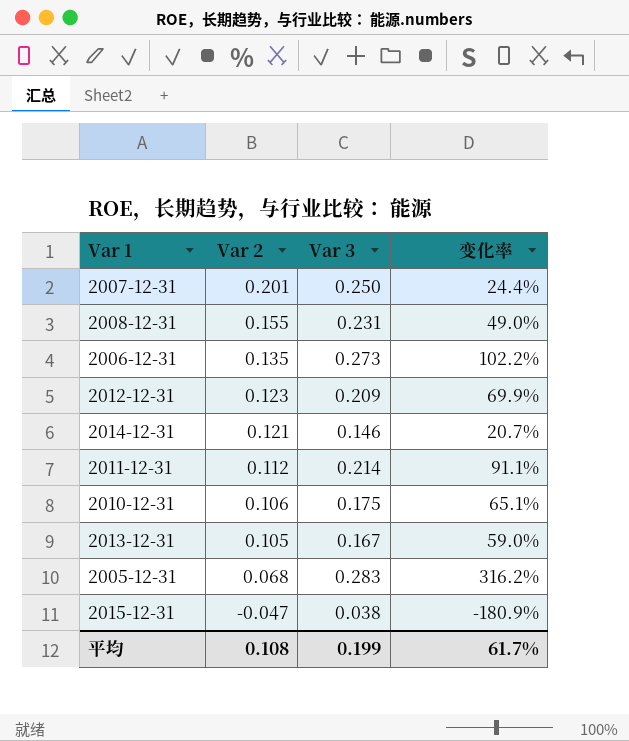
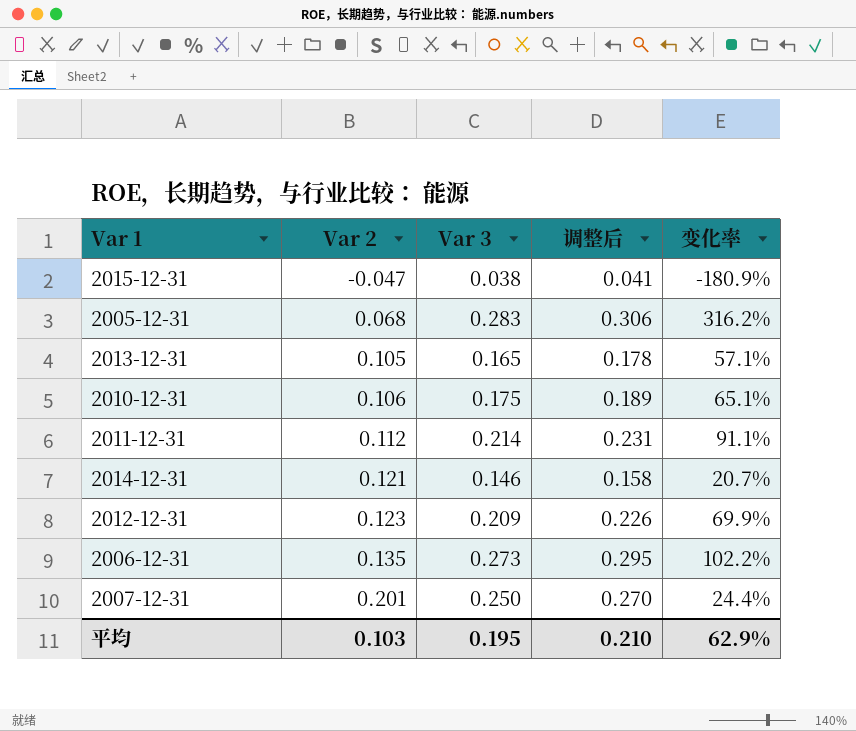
row order: Var 2 descending -> Var 2 ascending
column 调整后 | formula: none -> [Var 3] * 1.08
row 2008-12-31: 0.155 | 0.231 | 49.0% -> none
2013-12-31 | Var 3: 0.167 -> 0.165
2013-12-31 | 变化率: 59.0% -> 57.1%
平均 | Var 2: 0.108 -> 0.103
平均 | Var 3: 0.199 -> 0.195
平均 | 变化率: 61.7% -> 62.9%

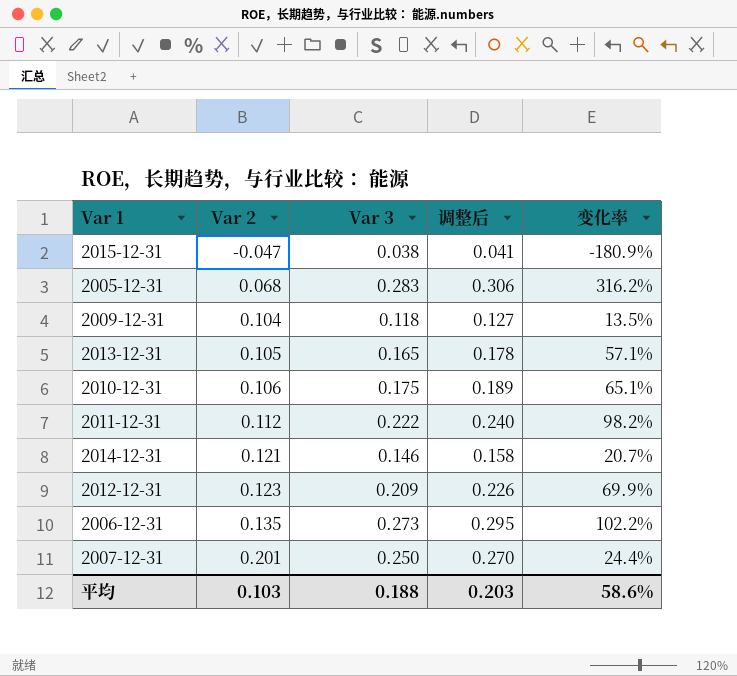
row 2009-12-31: none -> 0.104 | 0.118 | 0.127 | 13.5%
2011-12-31 | Var 3: 0.214 -> 0.222
2011-12-31 | 调整后: 0.231 -> 0.240
2011-12-31 | 变化率: 91.1% -> 98.2%
平均 | Var 3: 0.195 -> 0.188
平均 | 调整后: 0.210 -> 0.203
平均 | 变化率: 62.9% -> 58.6%

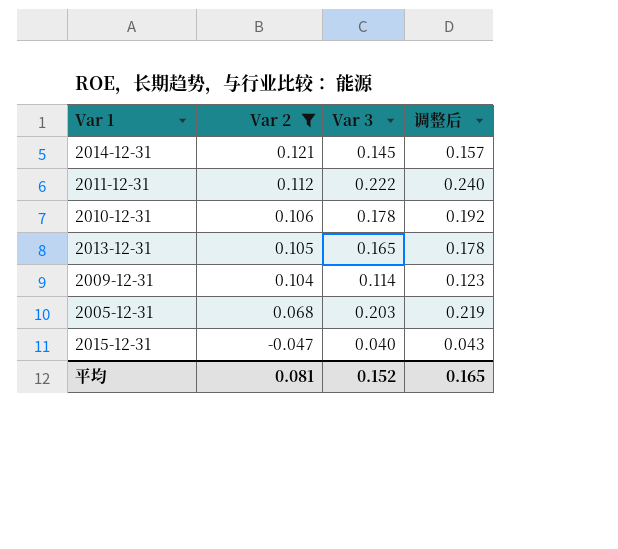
filter: none -> Var 2 <= 0.121
row order: Var 2 ascending -> Var 2 descending
column 变化率 | formula: ([Var 3] - [Var 2]) / [Var 2] -> none
2014-12-31 | Var 3: 0.146 -> 0.145
2014-12-31 | 调整后: 0.158 -> 0.157
2010-12-31 | Var 3: 0.175 -> 0.178
2010-12-31 | 调整后: 0.189 -> 0.192
2009-12-31 | Var 3: 0.118 -> 0.114
2009-12-31 | 调整后: 0.127 -> 0.123
2005-12-31 | Var 3: 0.283 -> 0.203
2005-12-31 | 调整后: 0.306 -> 0.219
2015-12-31 | Var 3: 0.038 -> 0.040
2015-12-31 | 调整后: 0.041 -> 0.043
平均 | Var 2: 0.103 -> 0.081
平均 | Var 3: 0.188 -> 0.152
平均 | 调整后: 0.203 -> 0.165

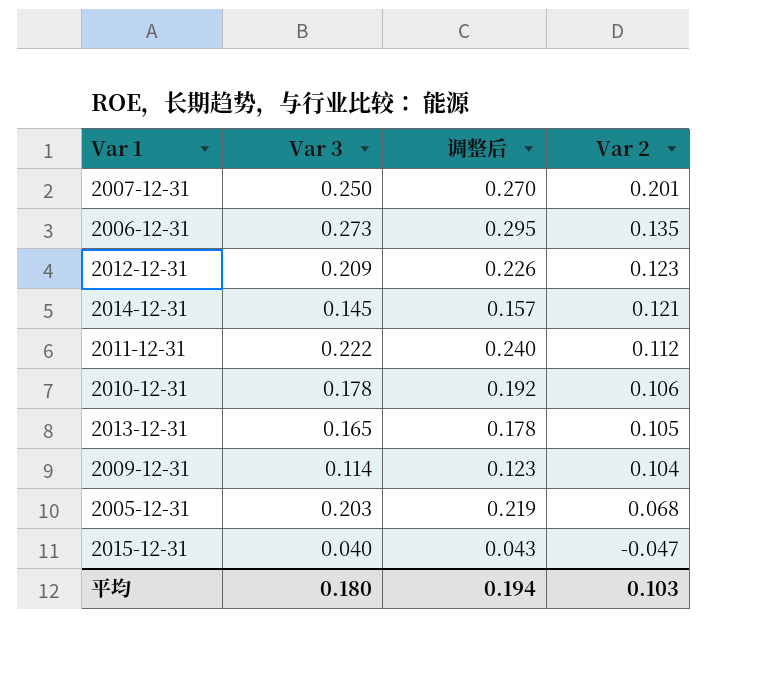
filter: Var 2 <= 0.121 -> none
column Var 2 | position: 2 -> 4
平均 | Var 3: 0.152 -> 0.180
平均 | 调整后: 0.165 -> 0.194
平均 | Var 2: 0.081 -> 0.103

